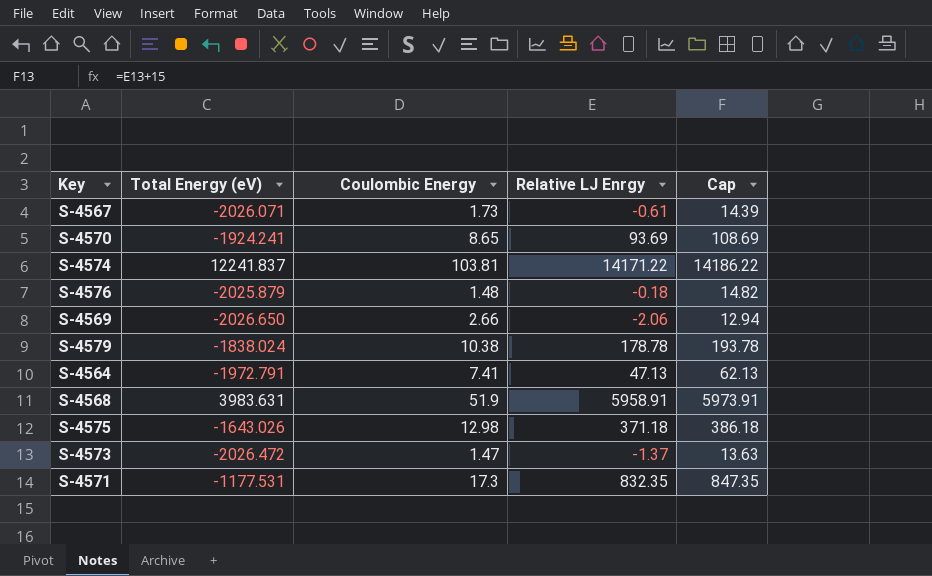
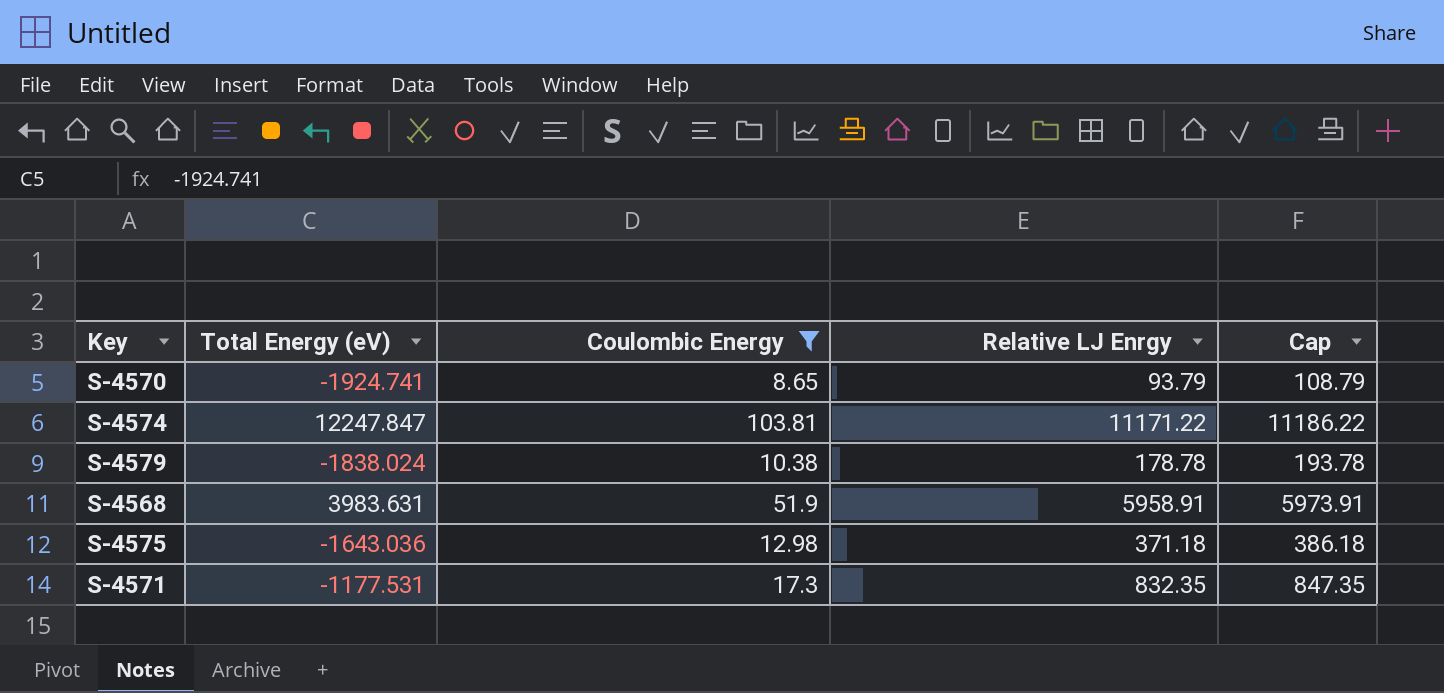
filter: none -> Coulombic Energy >= 8.65
S-4570 | Total Energy (eV): -1924.241 -> -1924.741
S-4570 | Relative LJ Enrgy: 93.69 -> 93.79
S-4570 | Cap: 108.69 -> 108.79
S-4574 | Total Energy (eV): 12241.837 -> 12247.847
S-4574 | Relative LJ Enrgy: 14171.22 -> 11171.22
S-4574 | Cap: 14186.22 -> 11186.22
S-4575 | Total Energy (eV): -1643.026 -> -1643.036

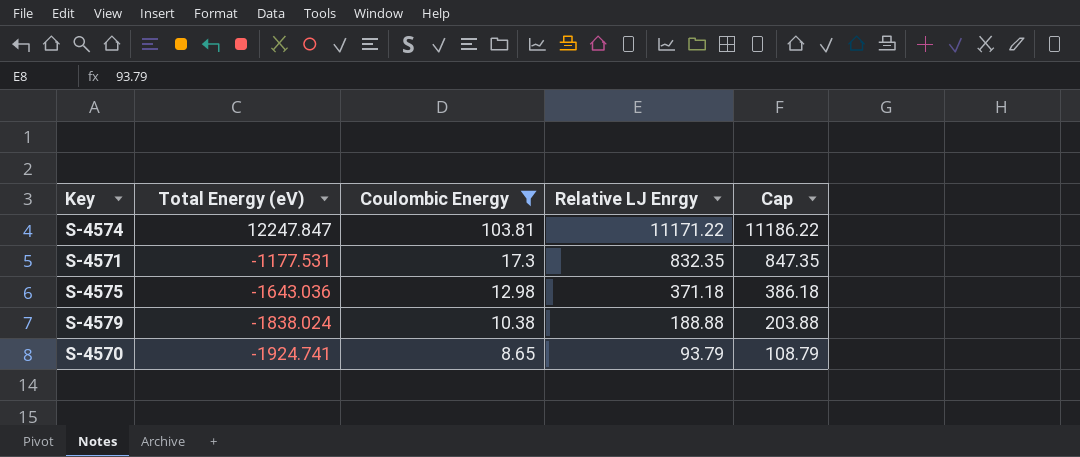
row order: none -> Total Energy (eV) descending
row S-4568: 3983.631 | 51.9 | 5958.91 | 5973.91 -> none
S-4579 | Relative LJ Enrgy: 178.78 -> 188.88
S-4579 | Cap: 193.78 -> 203.88

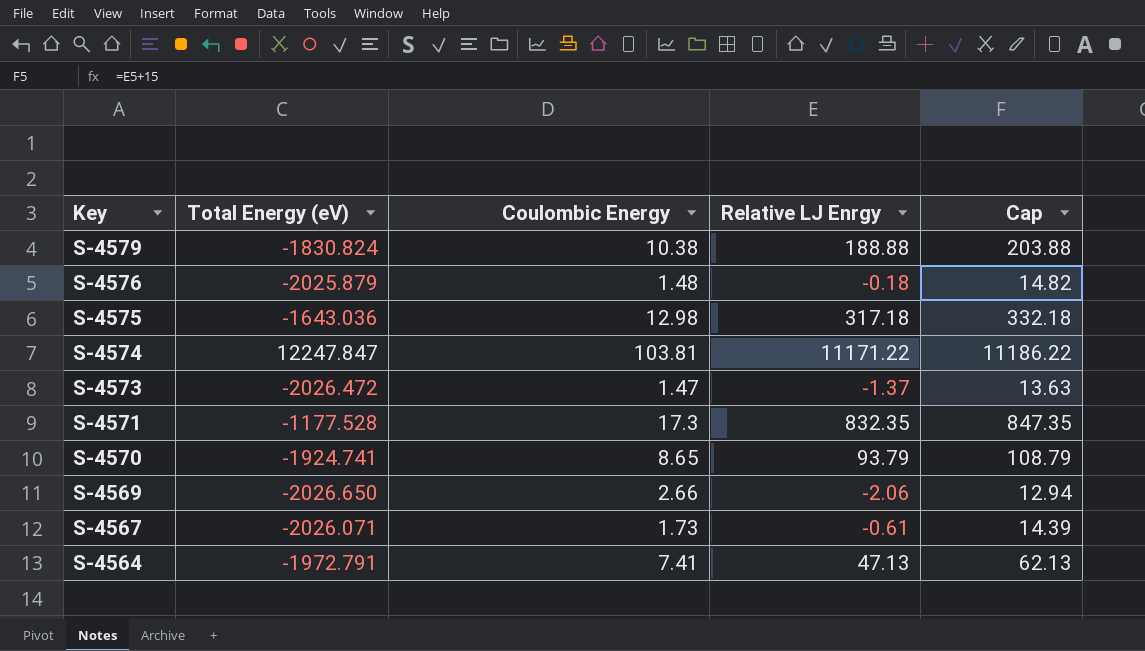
filter: Coulombic Energy >= 8.65 -> none
row order: Total Energy (eV) descending -> Key descending
S-4579 | Total Energy (eV): -1838.024 -> -1830.824
S-4575 | Relative LJ Enrgy: 371.18 -> 317.18
S-4575 | Cap: 386.18 -> 332.18
S-4571 | Total Energy (eV): -1177.531 -> -1177.528

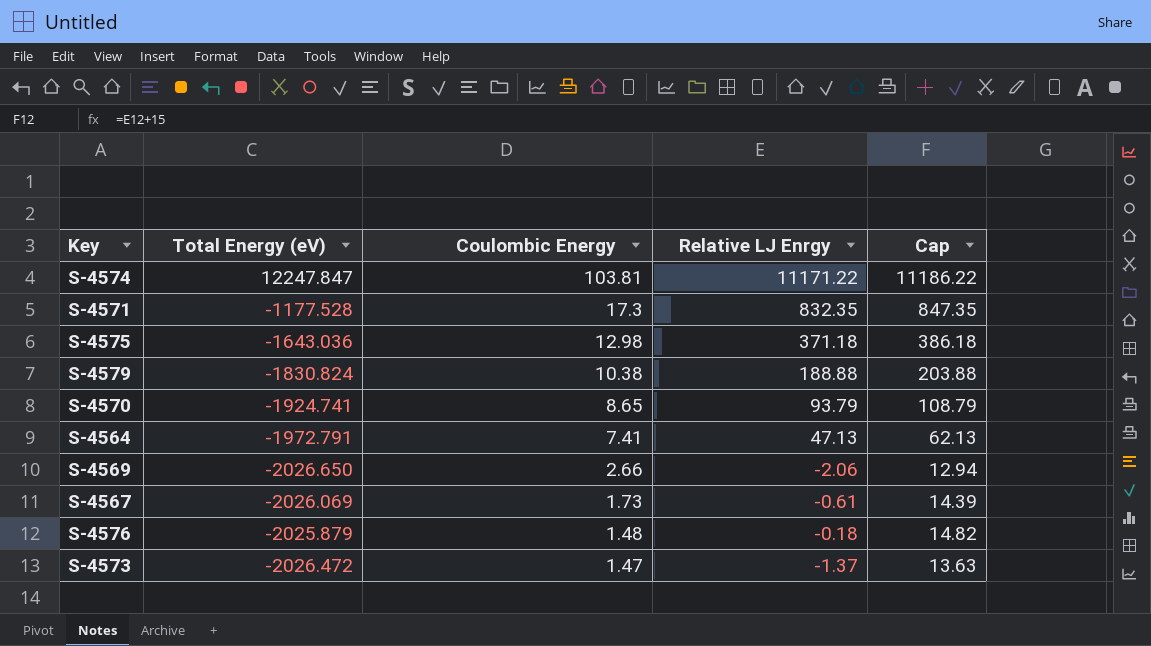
row order: Key descending -> Coulombic Energy descending
S-4575 | Relative LJ Enrgy: 317.18 -> 371.18
S-4575 | Cap: 332.18 -> 386.18
S-4567 | Total Energy (eV): -2026.071 -> -2026.069

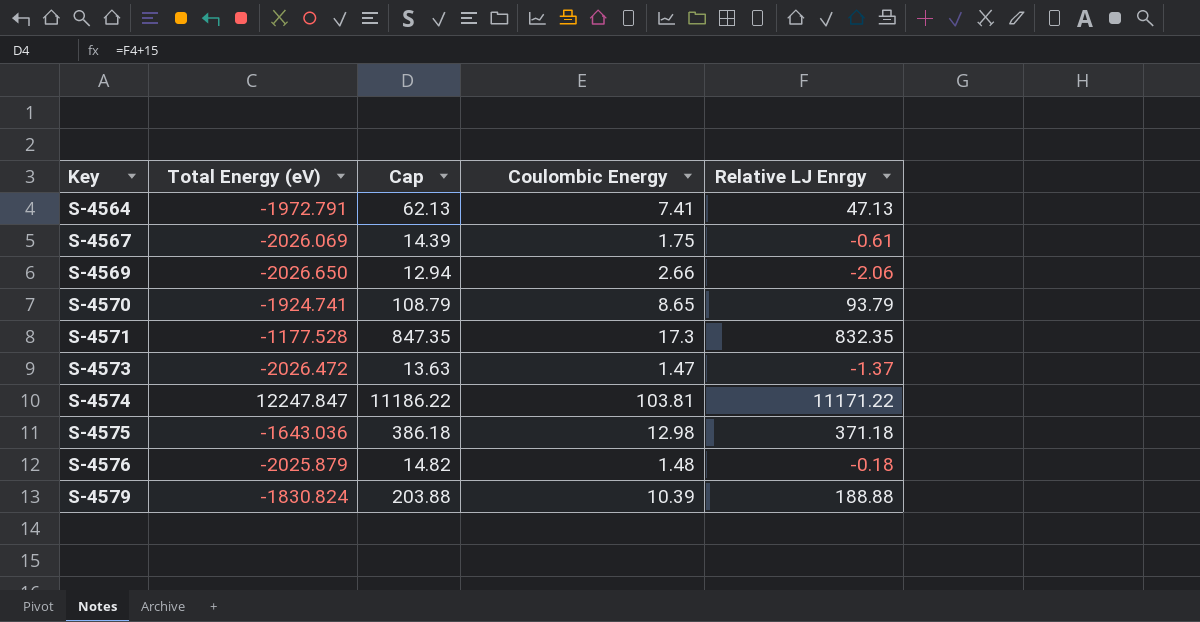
row order: Coulombic Energy descending -> Key ascending
column Cap | position: 5 -> 3
S-4567 | Coulombic Energy: 1.73 -> 1.75
S-4579 | Coulombic Energy: 10.38 -> 10.39

